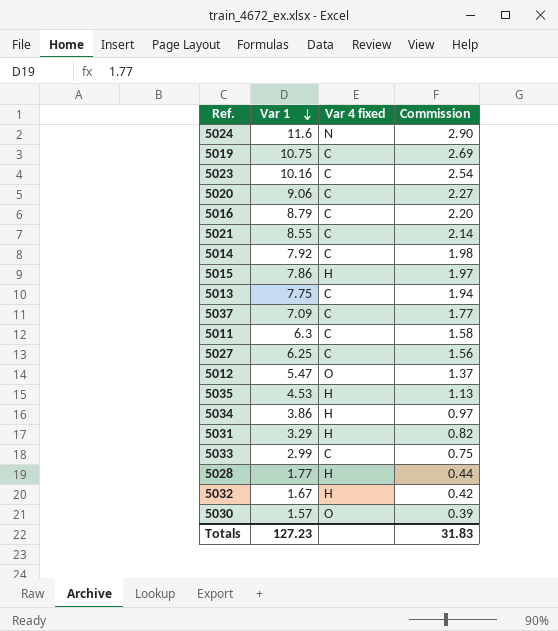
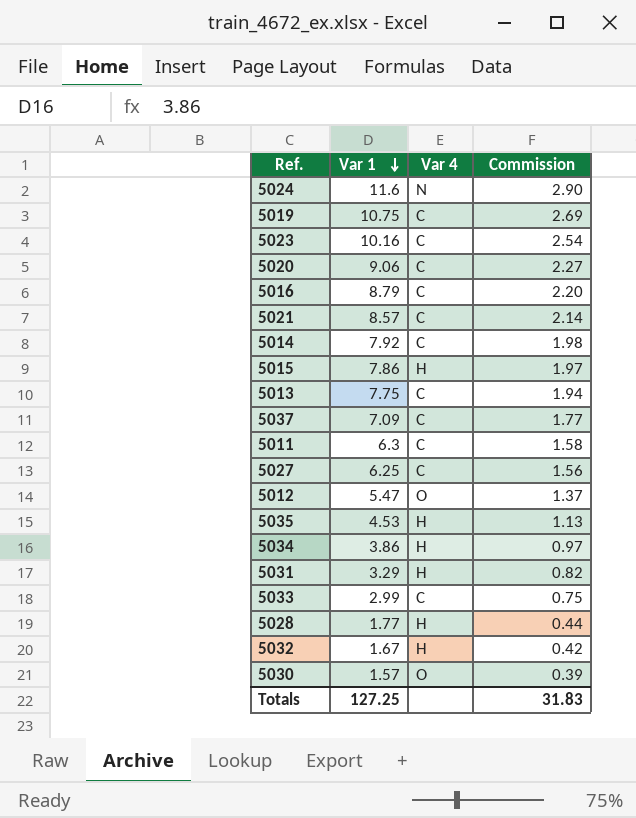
column name: Var 4 fixed -> Var 4
5021 | Var 1: 8.55 -> 8.57
Totals | Var 1: 127.23 -> 127.25

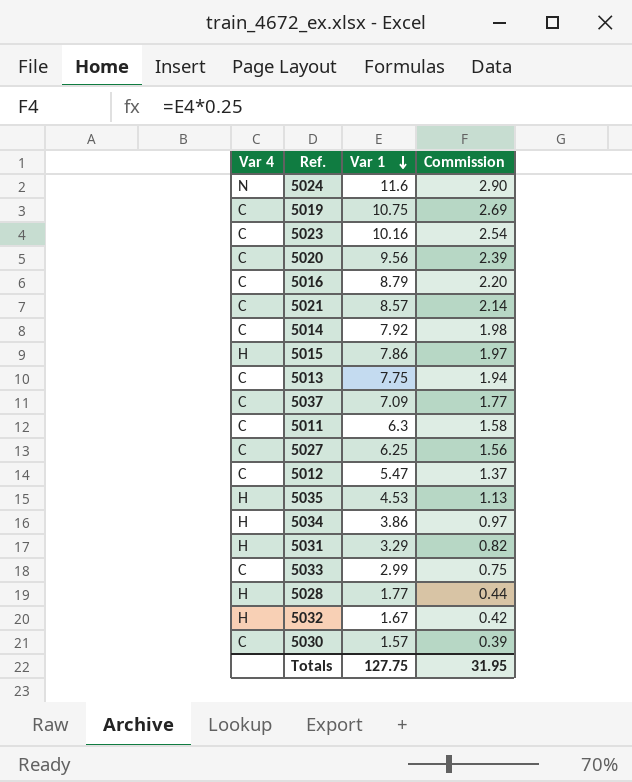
column Var 4 | position: 3 -> 1
5020 | Var 1: 9.06 -> 9.56
5020 | Commission: 2.27 -> 2.39
5012 | Var 4: O -> C
5030 | Var 4: O -> C
Totals | Var 1: 127.25 -> 127.75
Totals | Commission: 31.83 -> 31.95

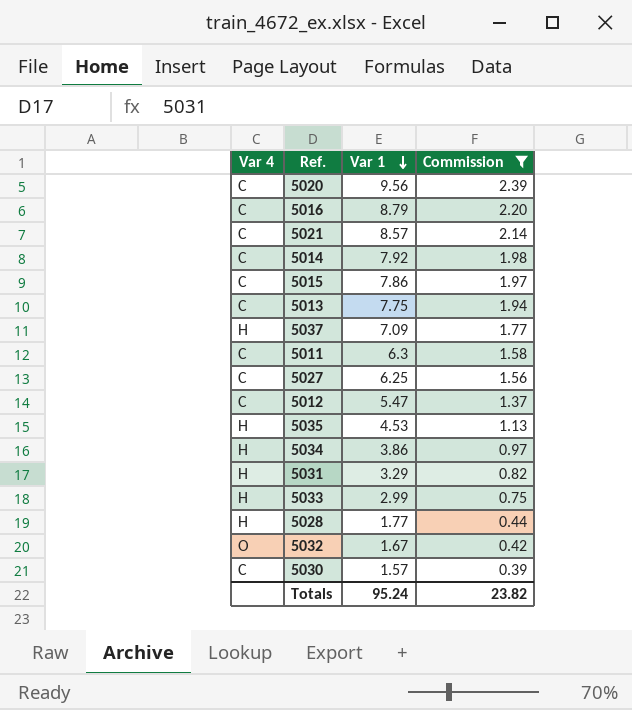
filter: none -> Commission <= 2.39
5015 | Var 4: H -> C
5037 | Var 4: C -> H
5033 | Var 4: C -> H
5032 | Var 4: H -> O
Totals | Var 1: 127.75 -> 95.24
Totals | Commission: 31.95 -> 23.82

